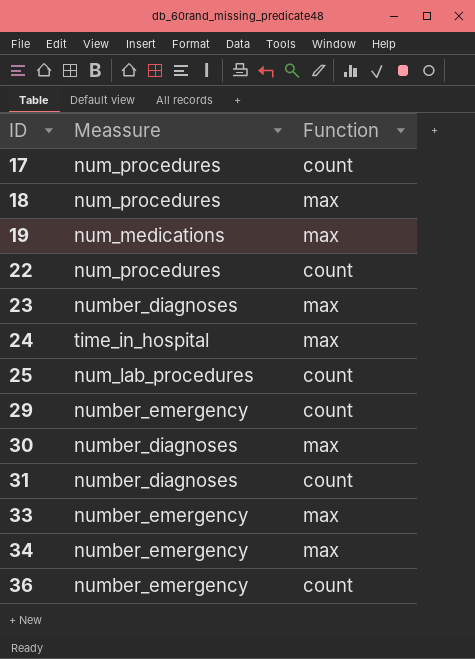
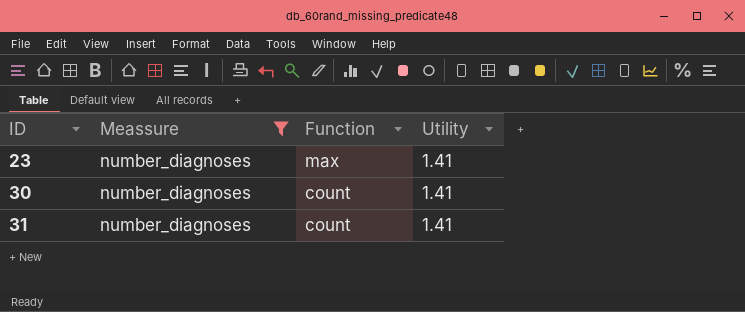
filter: none -> Meassure = number_diagnoses
column Utility | position: none -> 4
30 | Function: max -> count

